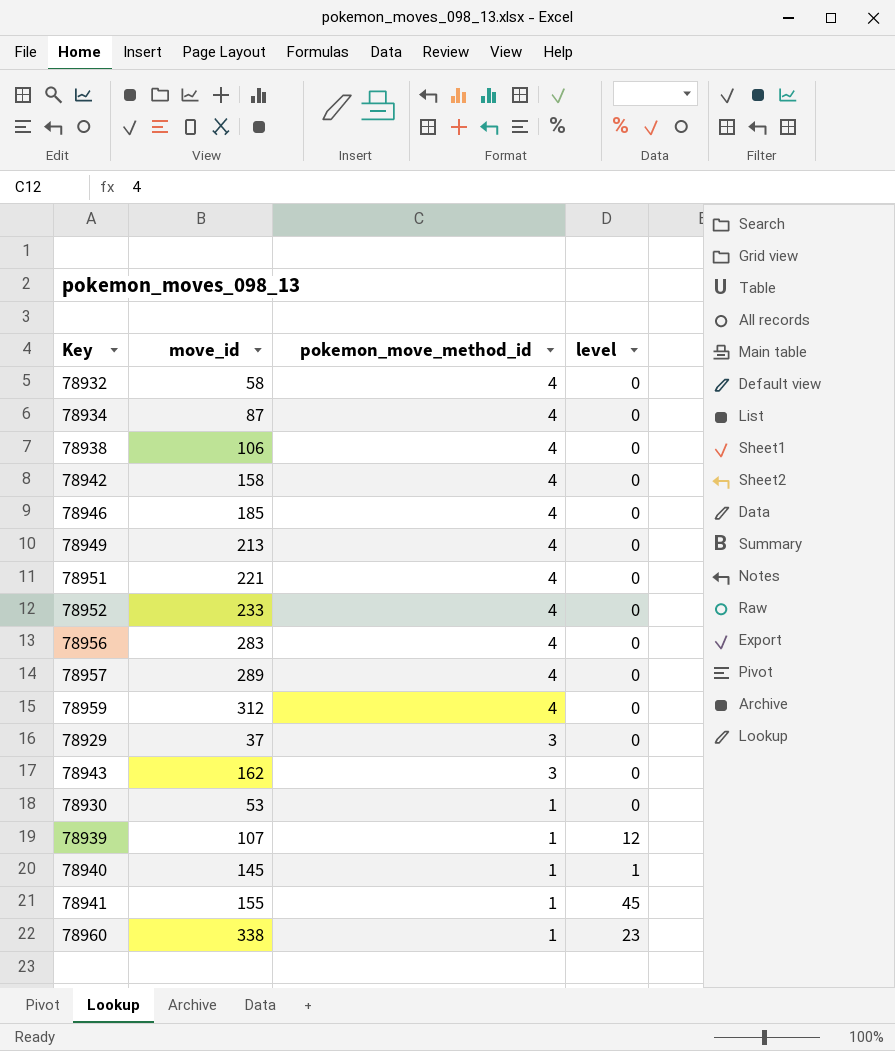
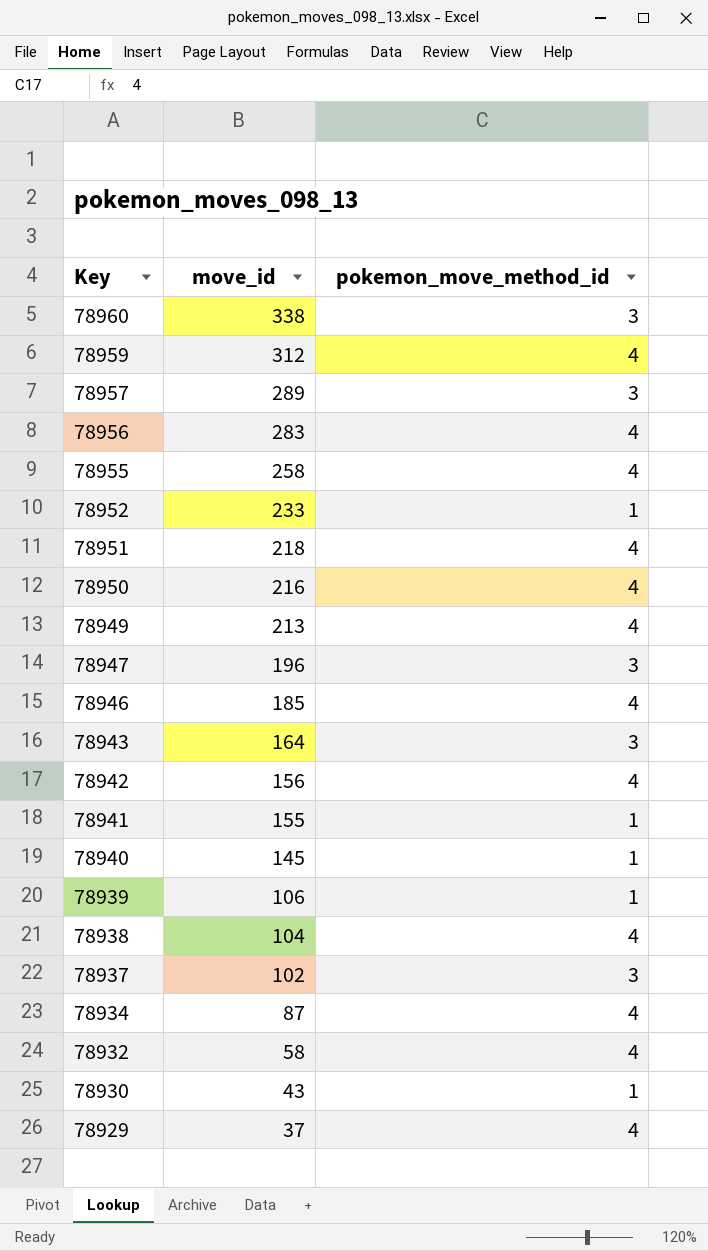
row order: pokemon_move_method_id descending -> Key descending
column level | position: 4 -> none
78960 | pokemon_move_method_id: 1 -> 3
78957 | pokemon_move_method_id: 4 -> 3
row 78955: none -> 258 | 4
78952 | pokemon_move_method_id: 4 -> 1
78951 | move_id: 221 -> 218
row 78950: none -> 216 | 4
row 78947: none -> 196 | 3
78943 | move_id: 162 -> 164
78942 | move_id: 158 -> 156
78939 | move_id: 107 -> 106
78938 | move_id: 106 -> 104
row 78937: none -> 102 | 3
78930 | move_id: 53 -> 43
78929 | pokemon_move_method_id: 3 -> 4

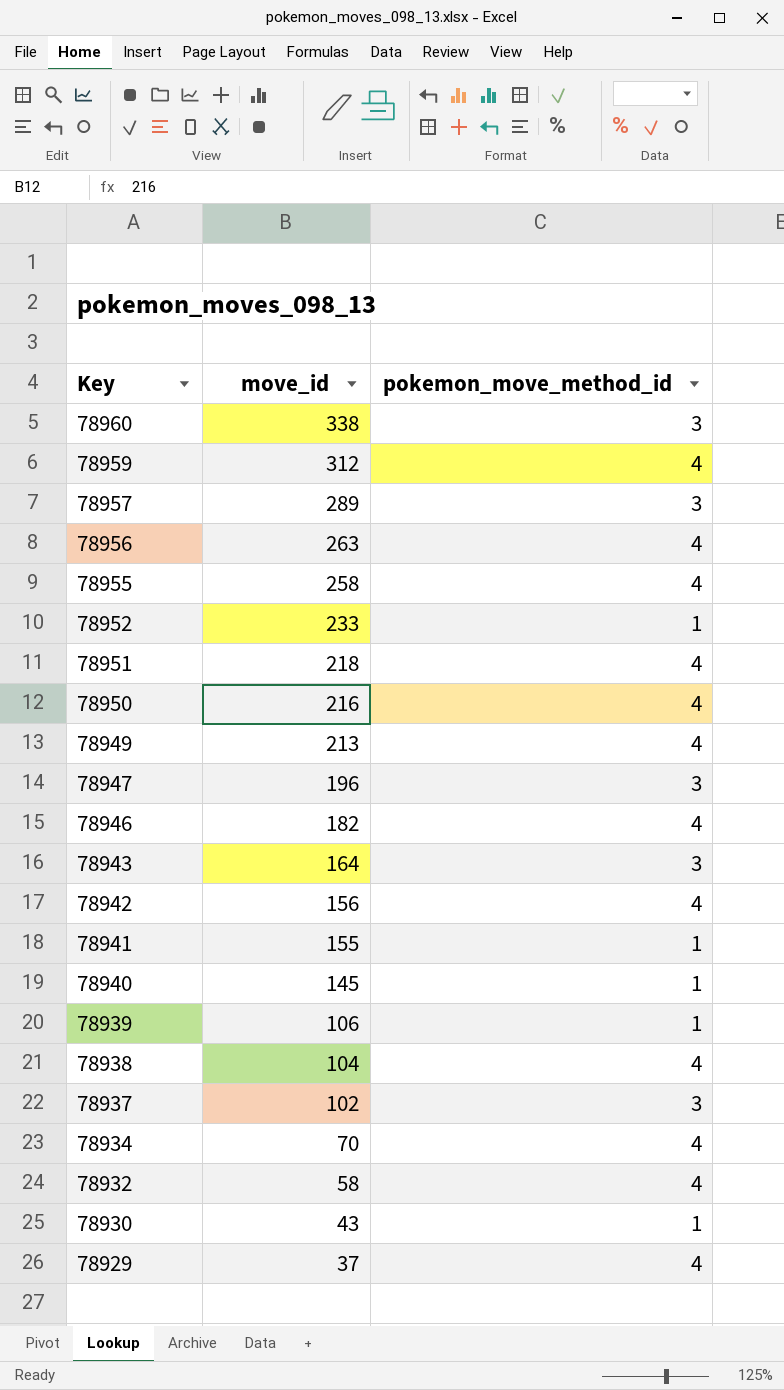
78956 | move_id: 283 -> 263
78946 | move_id: 185 -> 182
78934 | move_id: 87 -> 70

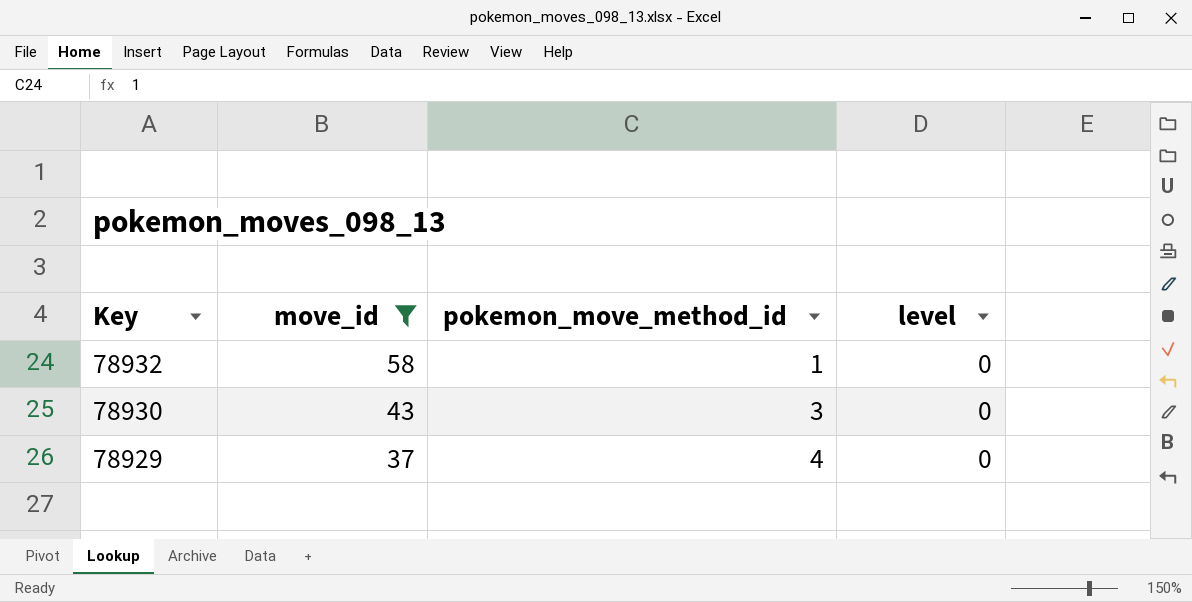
filter: none -> move_id <= 58
column level | position: none -> 4
78932 | pokemon_move_method_id: 4 -> 1
78930 | pokemon_move_method_id: 1 -> 3

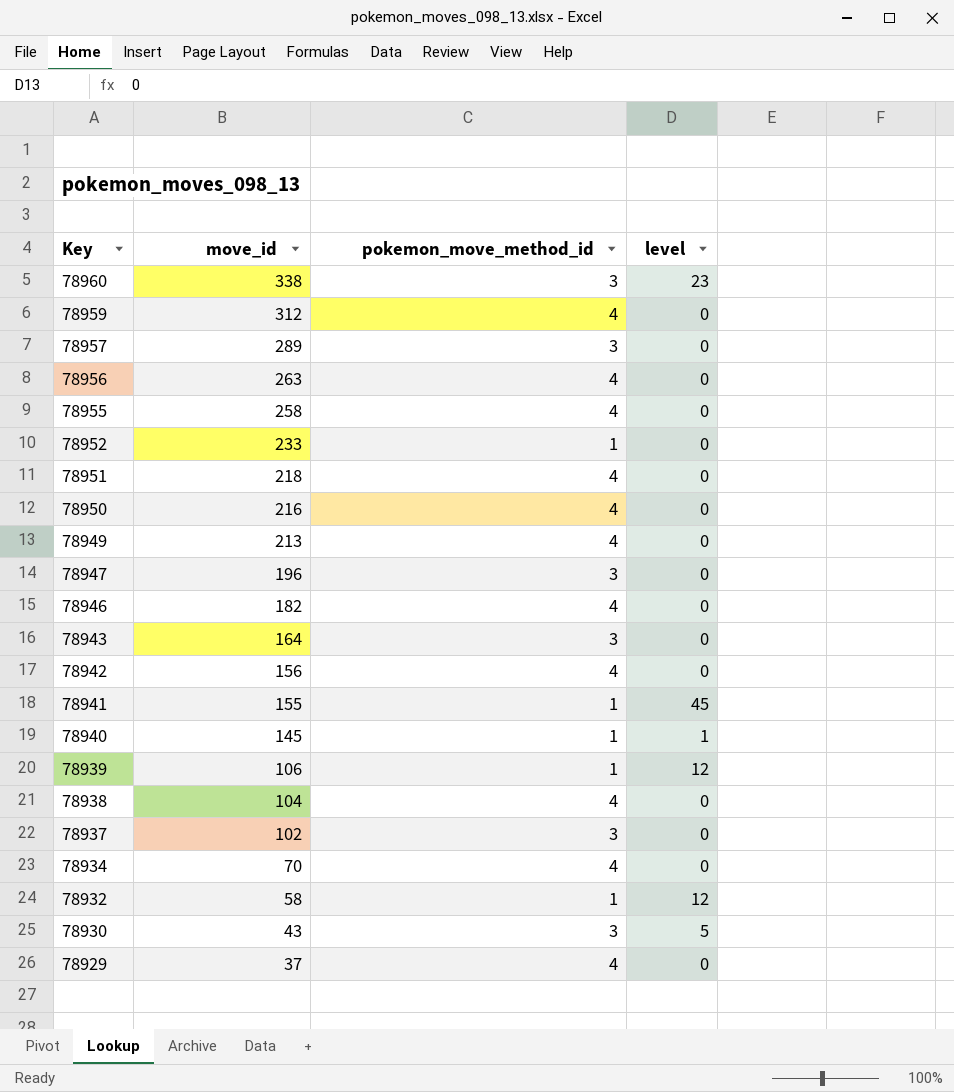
filter: move_id <= 58 -> none
78932 | level: 0 -> 12
78930 | level: 0 -> 5

